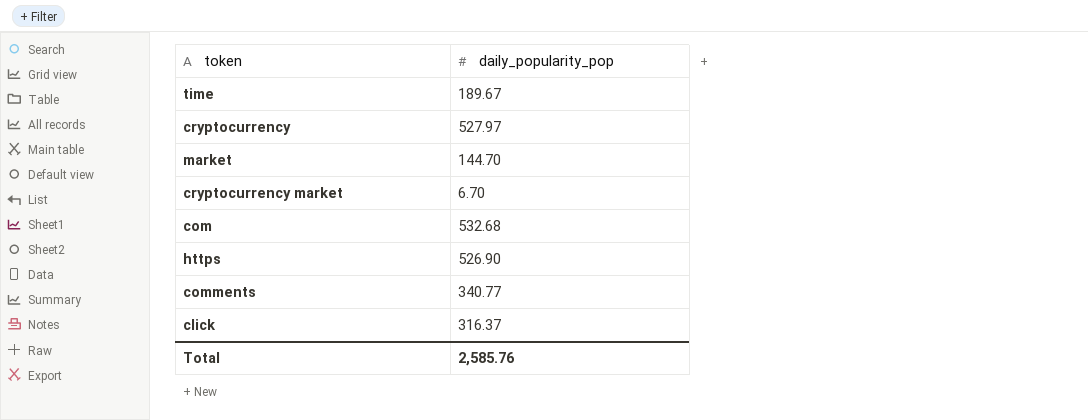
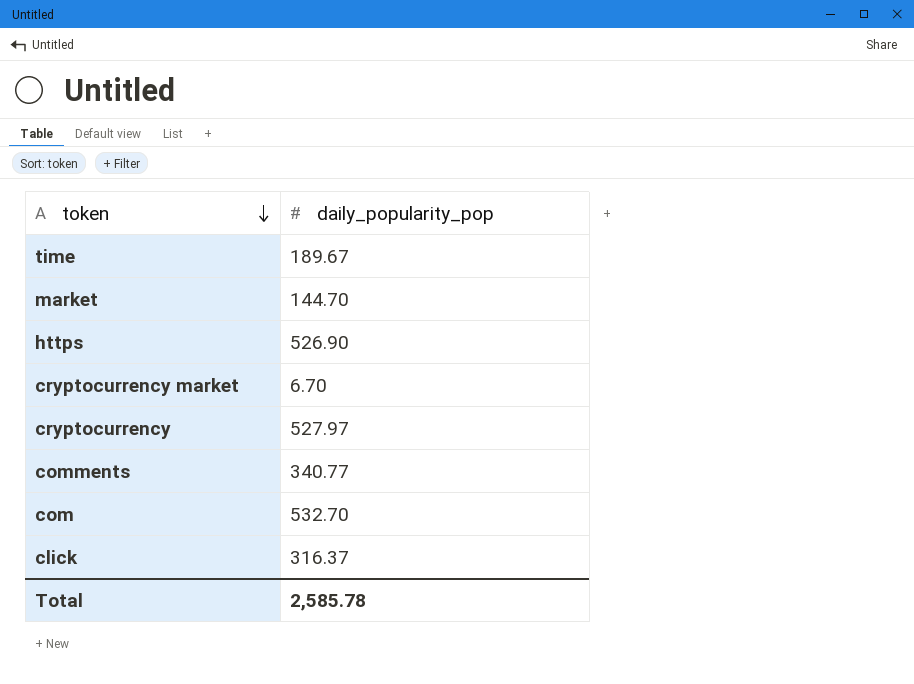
row order: none -> token descending
com | daily_popularity_pop: 532.68 -> 532.70
Total | daily_popularity_pop: 2,585.76 -> 2,585.78

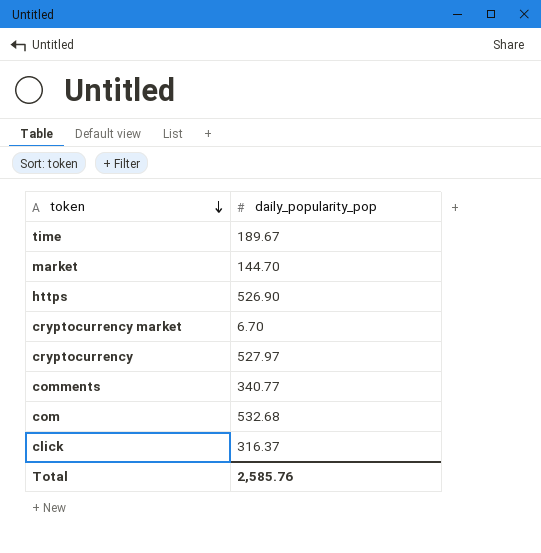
com | daily_popularity_pop: 532.70 -> 532.68
Total | daily_popularity_pop: 2,585.78 -> 2,585.76

